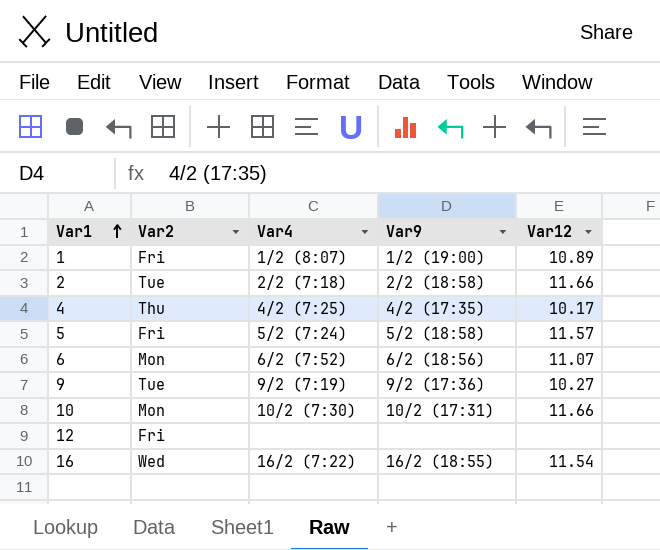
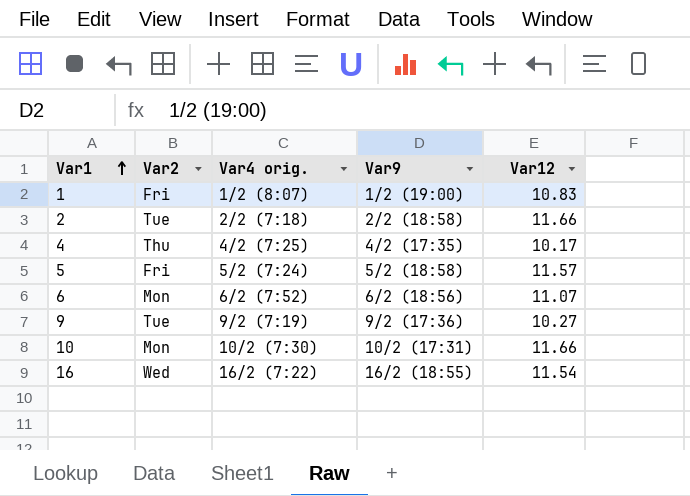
column name: Var4 -> Var4 orig.
row 12: Fri | none | none | none -> none
1 | Var12: 10.89 -> 10.83

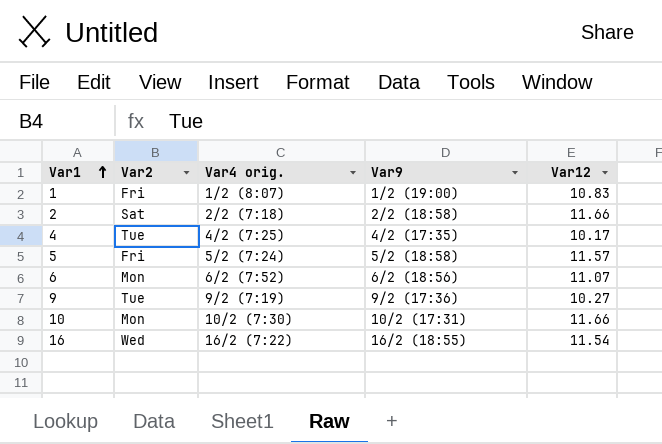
2 | Var2: Tue -> Sat
4 | Var2: Thu -> Tue

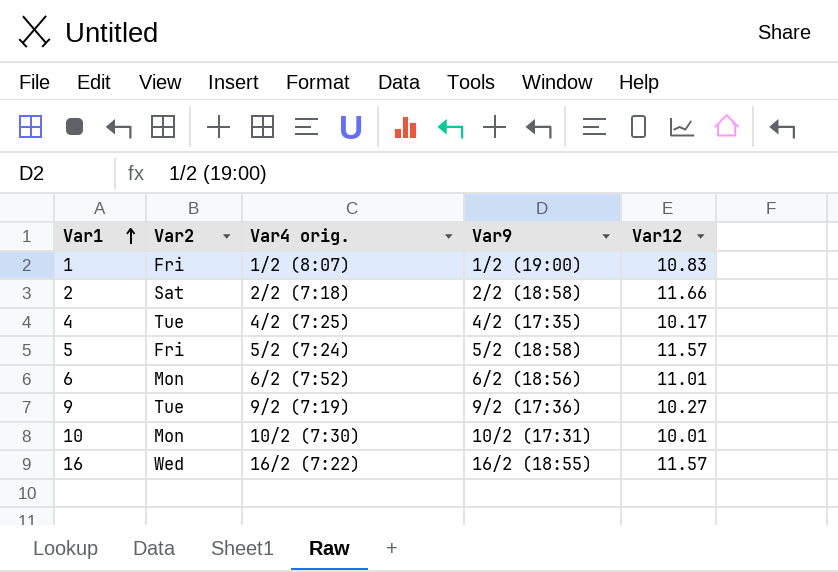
6 | Var12: 11.07 -> 11.01
10 | Var12: 11.66 -> 10.01
16 | Var12: 11.54 -> 11.57

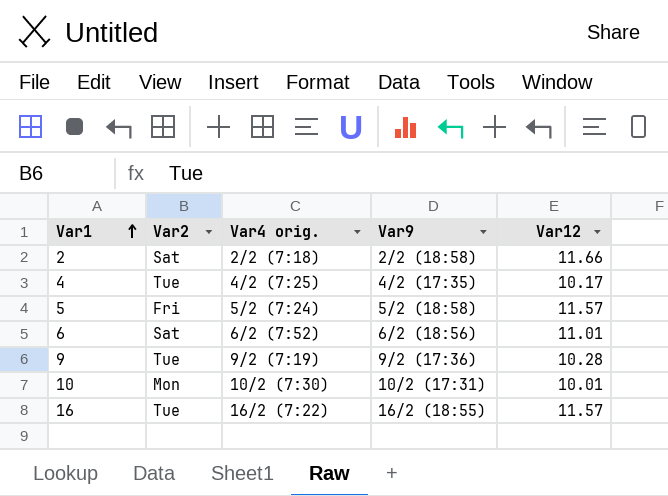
row 1: Fri | 1/2 (8:07) | 1/2 (19:00) | 10.83 -> none
6 | Var2: Mon -> Sat
9 | Var12: 10.27 -> 10.28
16 | Var2: Wed -> Tue

